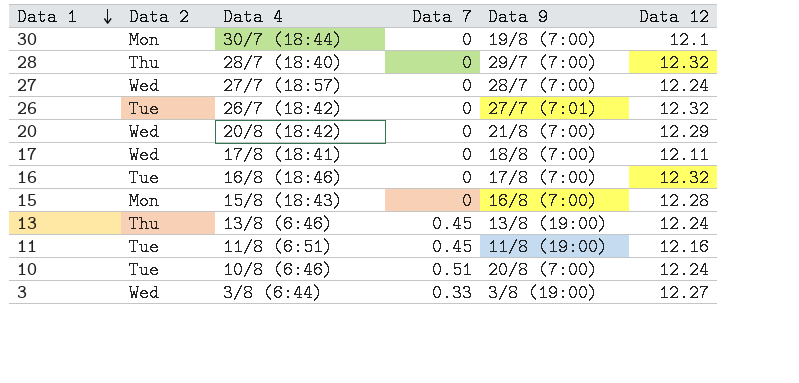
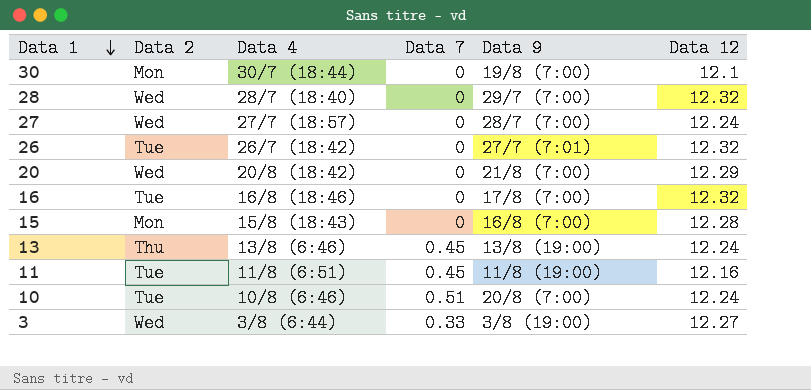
row 17: Wed | 17/8 (18:41) | 0 | 18/8 (7:00) | 12.11 -> none
28 | Data 2: Thu -> Wed

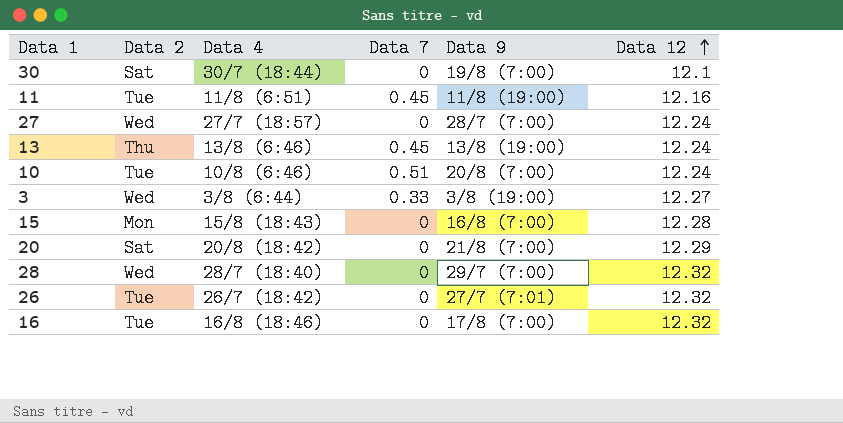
row order: Data 1 descending -> Data 12 ascending
30 | Data 2: Mon -> Sat
20 | Data 2: Wed -> Sat

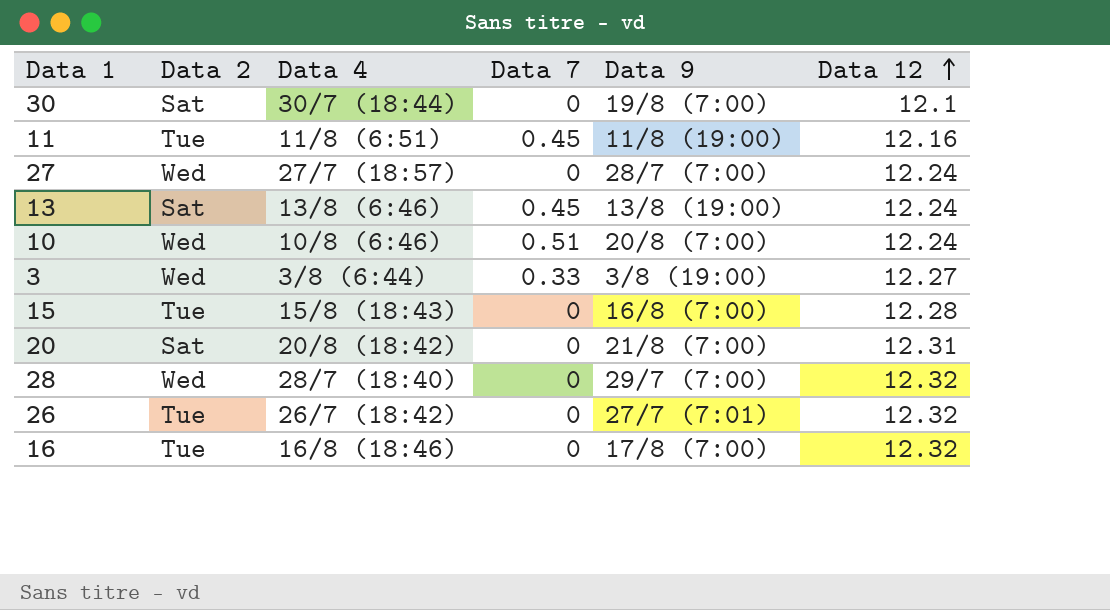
13 | Data 2: Thu -> Sat
10 | Data 2: Tue -> Wed
15 | Data 2: Mon -> Tue
20 | Data 12: 12.29 -> 12.31

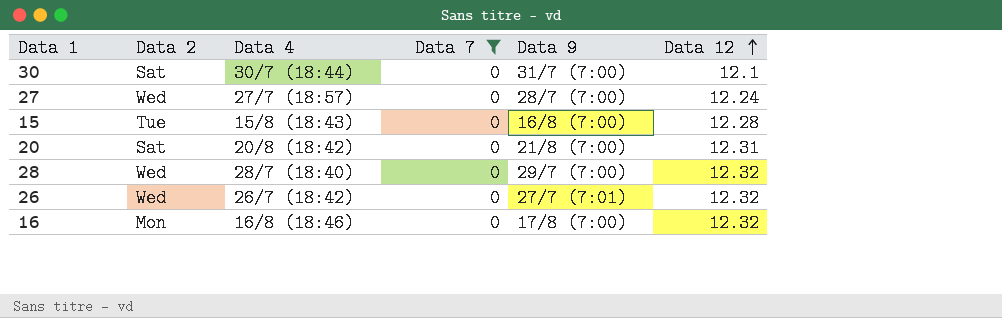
filter: none -> Data 7 = 0
30 | Data 9: 19/8 (7:00) -> 31/7 (7:00)
26 | Data 2: Tue -> Wed
16 | Data 2: Tue -> Mon

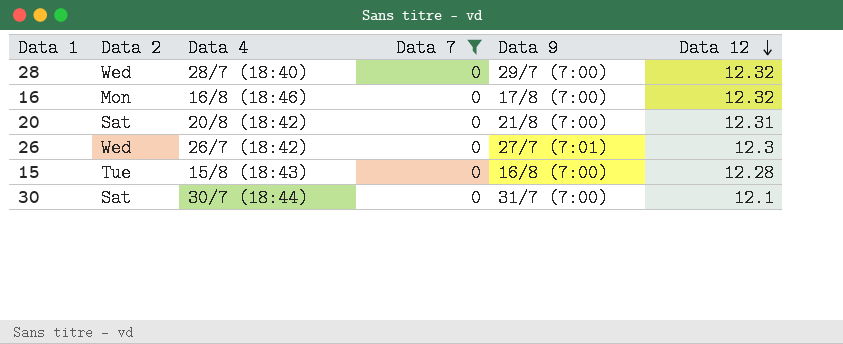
row order: Data 12 ascending -> Data 12 descending
row 27: Wed | 27/7 (18:57) | 0 | 28/7 (7:00) | 12.24 -> none
26 | Data 12: 12.32 -> 12.3

